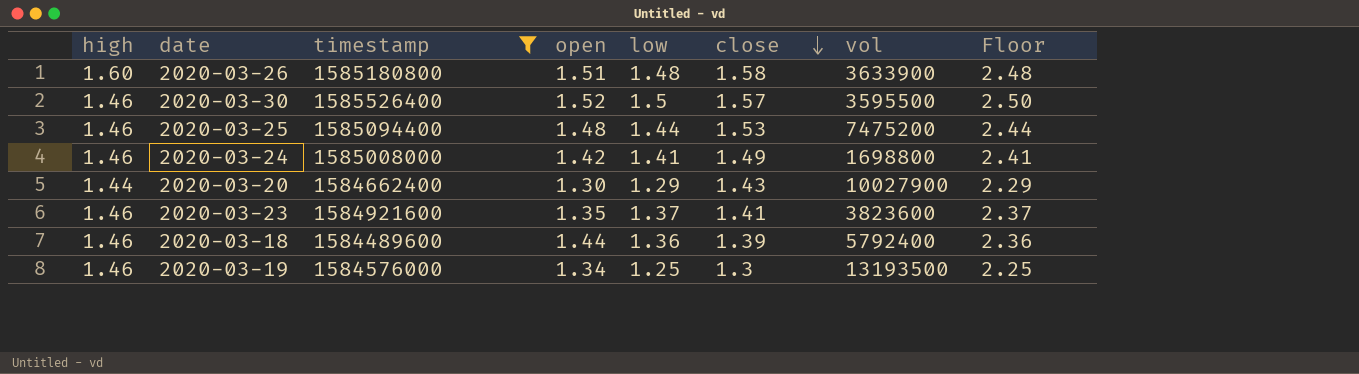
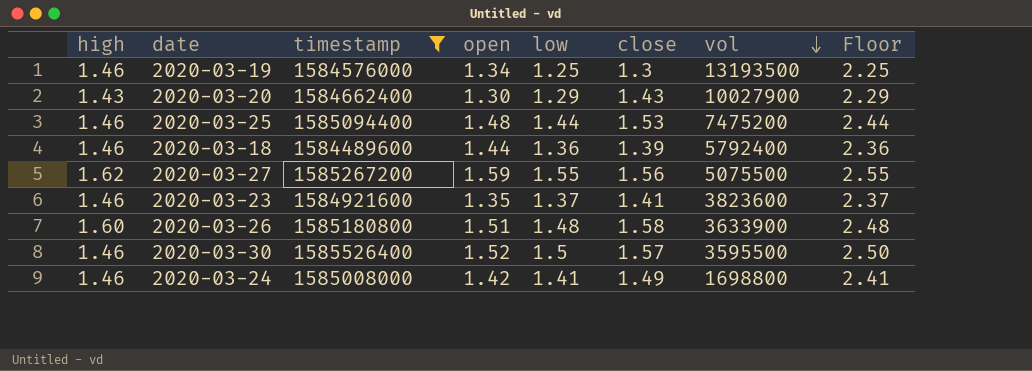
row order: close descending -> vol descending
2020-03-20 | high: 1.44 -> 1.43
row 2020-03-27: none -> 1.62 | 1585267200 | 1.59 | 1.55 | 1.56 | 5075500 | 2.55

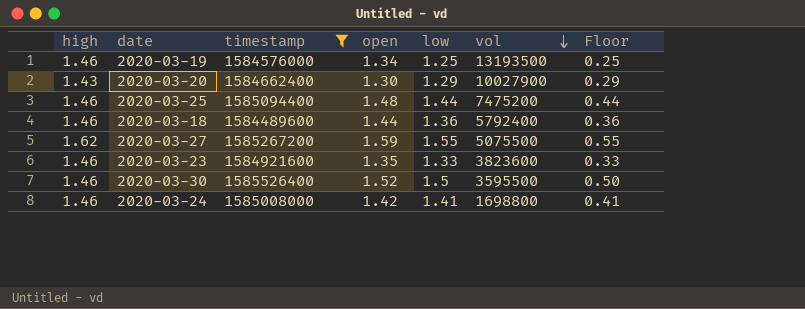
column close | position: 6 -> none
column Floor | formula: [low] + 1 -> [low] - 1
row 2020-03-26: 1.60 | 1585180800 | 1.51 | 1.48 | 1.58 | 3633900 | 2.48 -> none
2020-03-23 | low: 1.37 -> 1.33

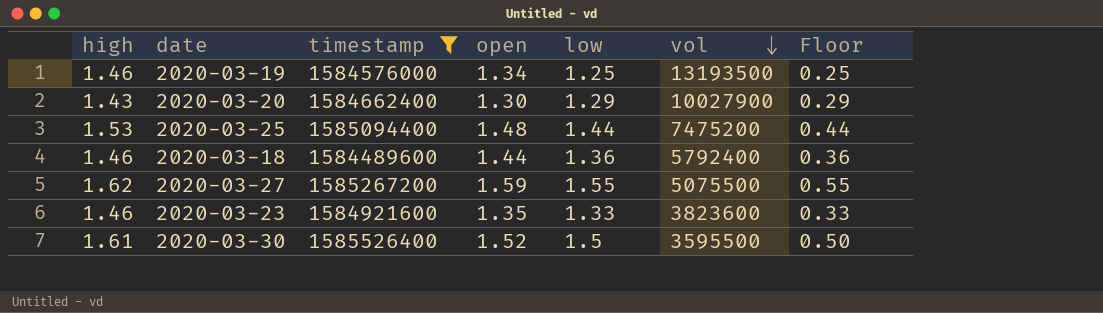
row 2020-03-24: 1.46 | 1585008000 | 1.42 | 1.41 | 1698800 | 0.41 -> none
2020-03-25 | high: 1.46 -> 1.53
2020-03-30 | high: 1.46 -> 1.61

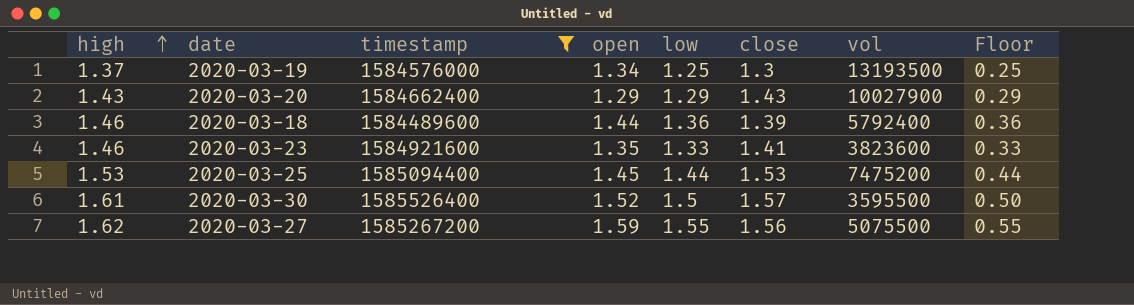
row order: vol descending -> high ascending
column close | position: none -> 6
2020-03-19 | high: 1.46 -> 1.37
2020-03-20 | open: 1.30 -> 1.29
2020-03-25 | open: 1.48 -> 1.45

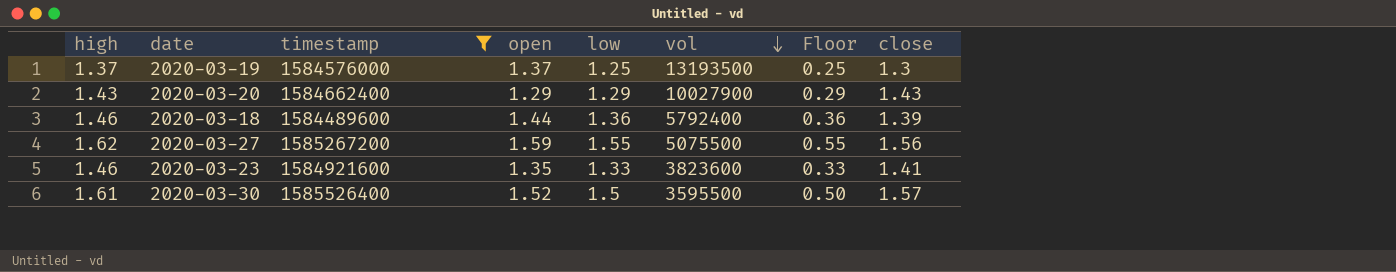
row order: high ascending -> vol descending
column close | position: 6 -> 8
row 2020-03-25: 1.53 | 1585094400 | 1.45 | 1.44 | 1.53 | 7475200 | 0.44 -> none
2020-03-19 | open: 1.34 -> 1.37

